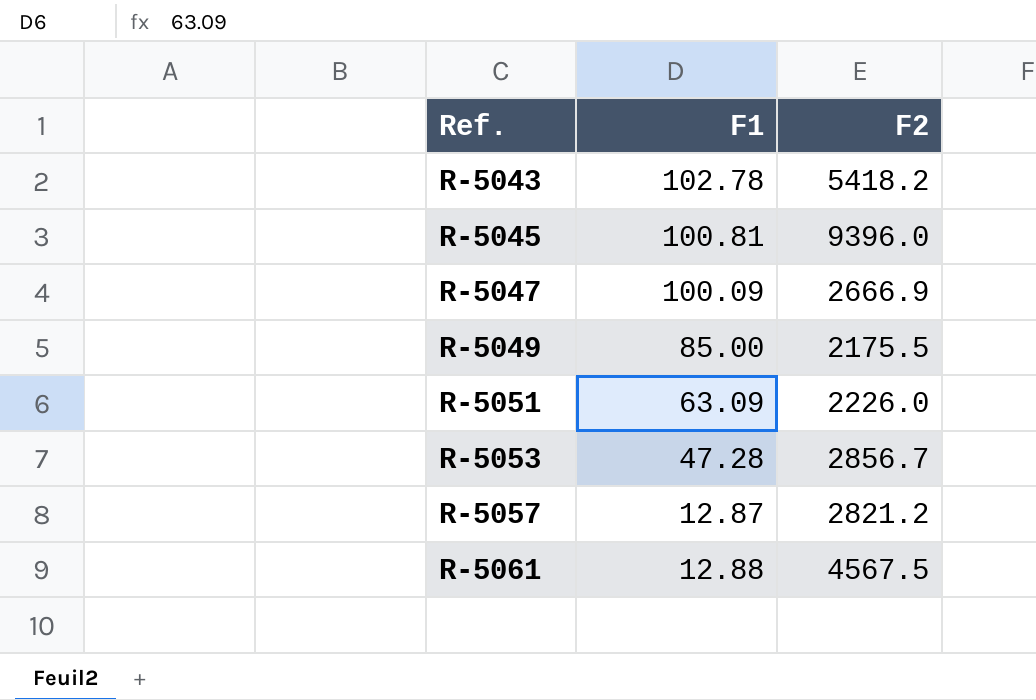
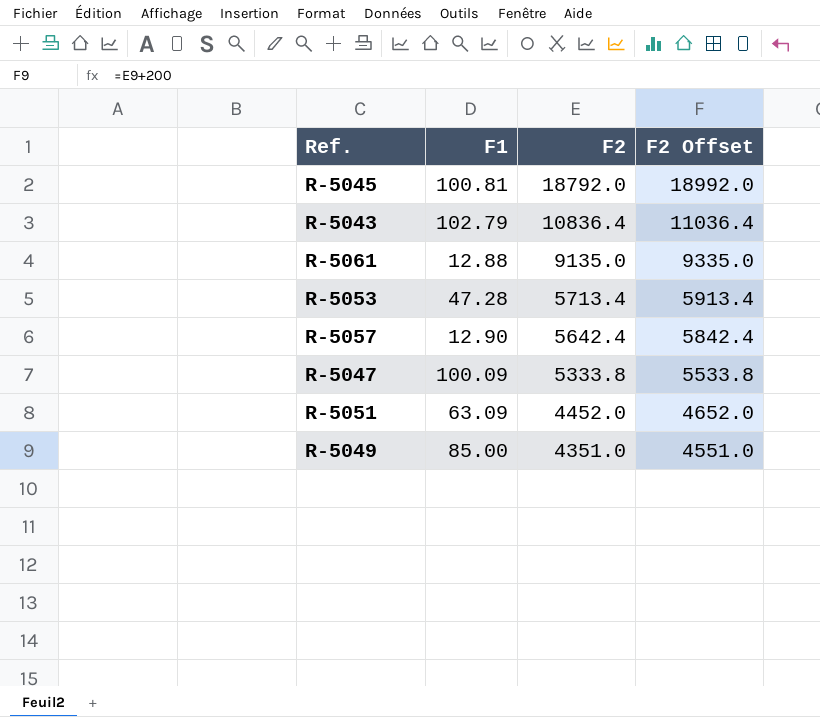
row order: Ref. ascending -> F2 descending
column F2 Offset | formula: none -> [F2] + 200
R-5045 | F2: 9396.0 -> 18792.0
R-5043 | F1: 102.78 -> 102.79
R-5043 | F2: 5418.2 -> 10836.4
R-5061 | F2: 4567.5 -> 9135.0
R-5053 | F2: 2856.7 -> 5713.4
R-5057 | F1: 12.87 -> 12.90
R-5057 | F2: 2821.2 -> 5642.4
R-5047 | F2: 2666.9 -> 5333.8
R-5051 | F2: 2226.0 -> 4452.0
R-5049 | F2: 2175.5 -> 4351.0

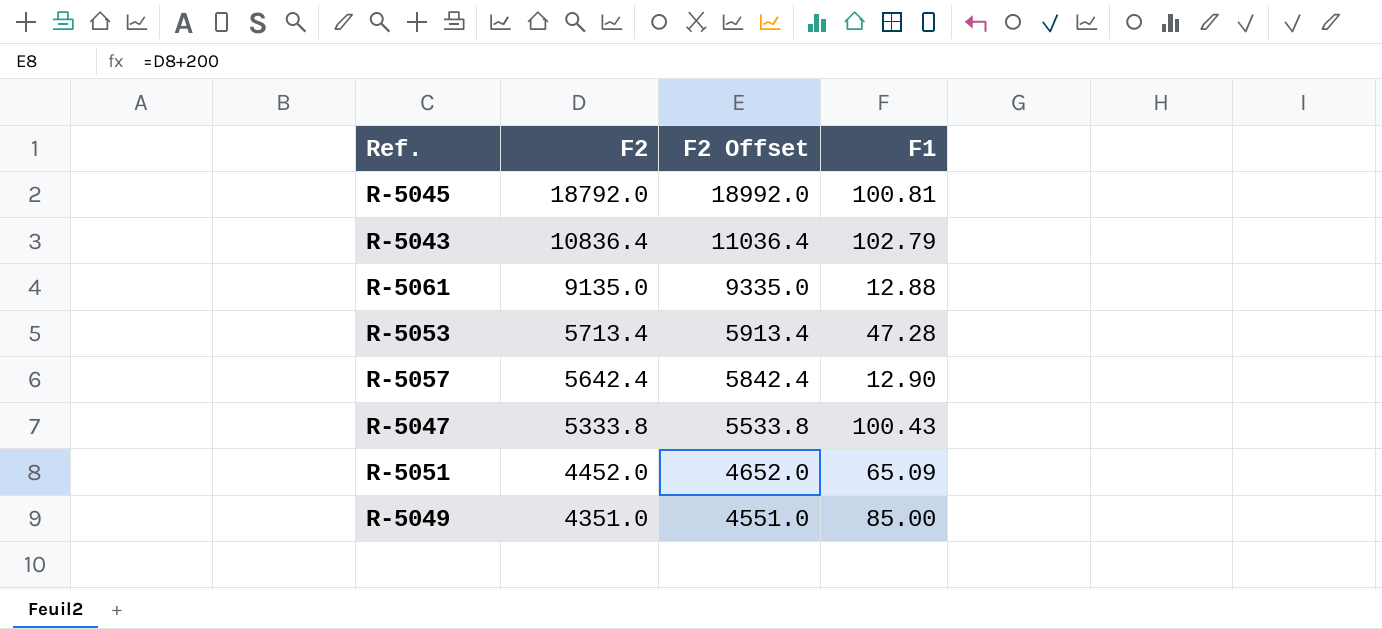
column F1 | position: 2 -> 4
R-5047 | F1: 100.09 -> 100.43
R-5051 | F1: 63.09 -> 65.09

